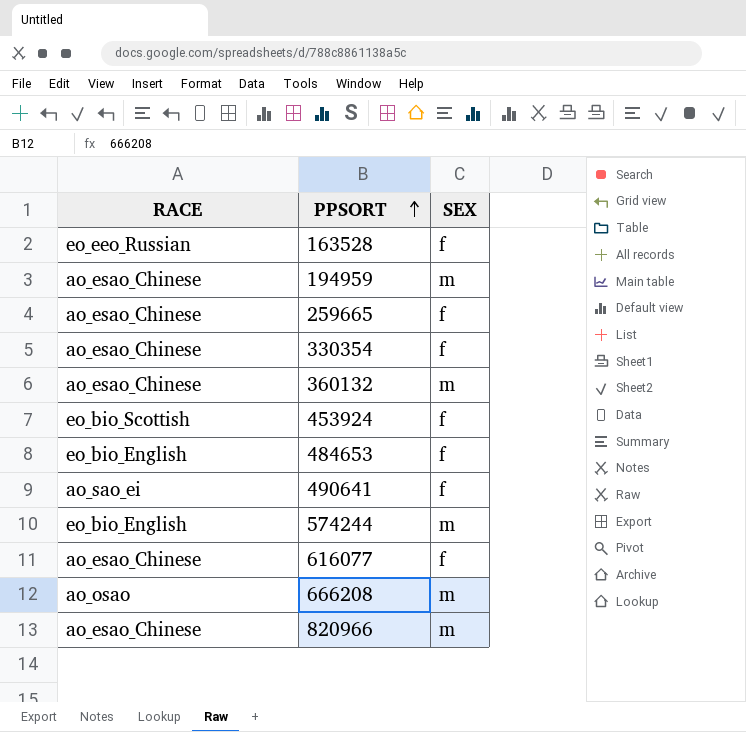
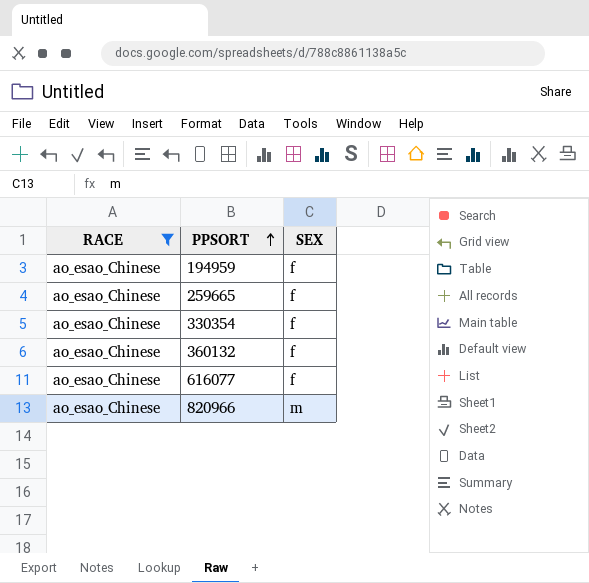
filter: none -> RACE = ao_esao_Chinese
194959 | SEX: m -> f
360132 | SEX: m -> f

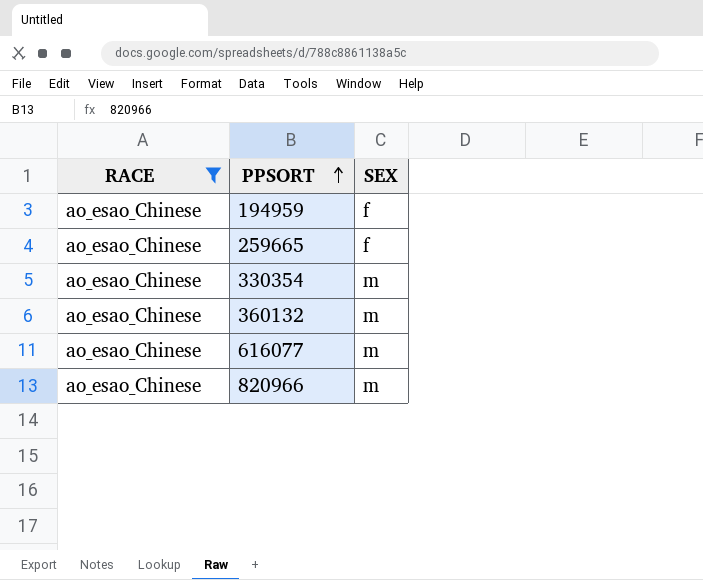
330354 | SEX: f -> m
360132 | SEX: f -> m
616077 | SEX: f -> m

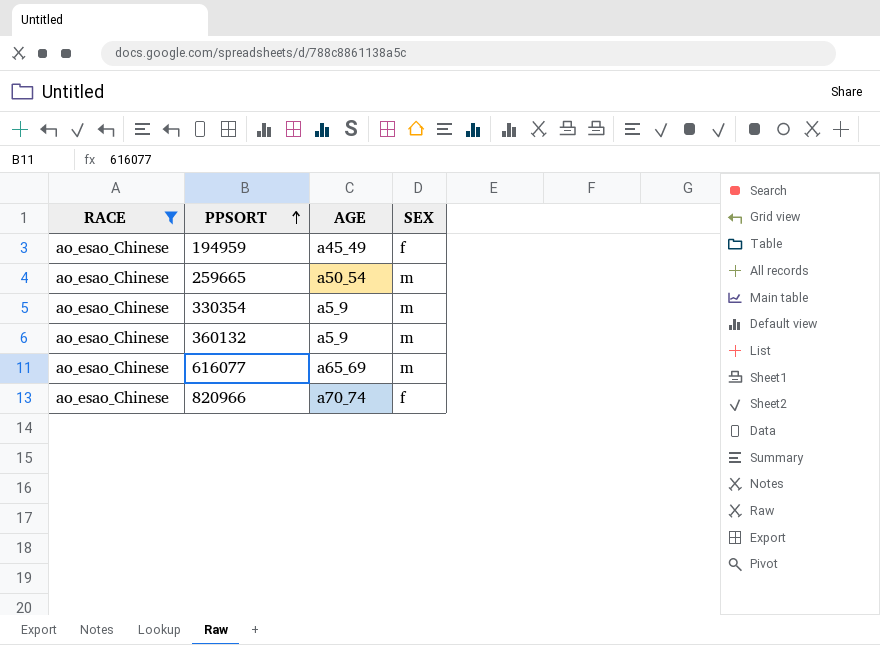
column AGE | position: none -> 3
259665 | SEX: f -> m
820966 | SEX: m -> f

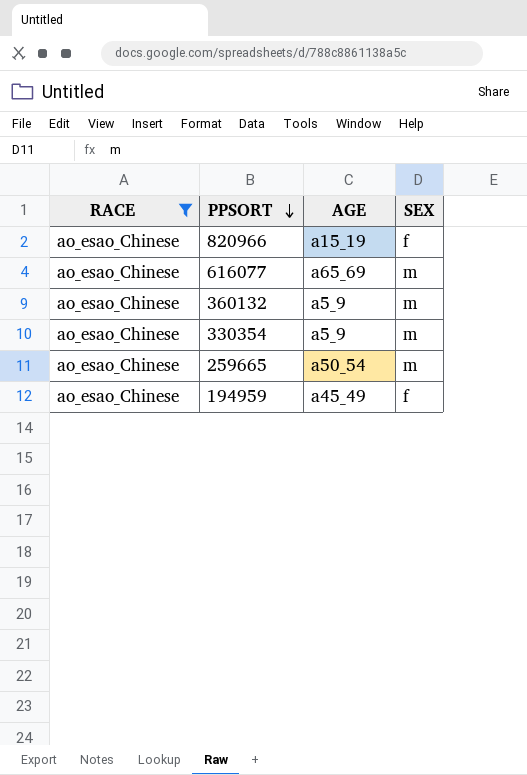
row order: PPSORT ascending -> PPSORT descending
820966 | AGE: a70_74 -> a15_19

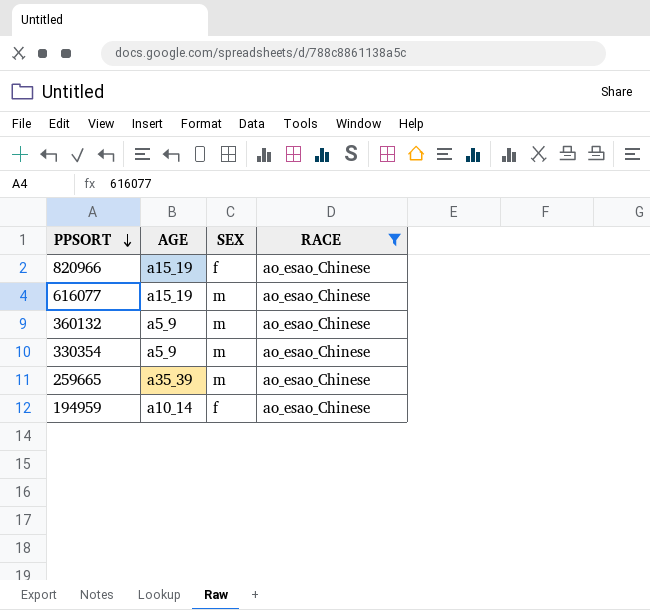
column RACE | position: 1 -> 4
616077 | AGE: a65_69 -> a15_19
259665 | AGE: a50_54 -> a35_39
194959 | AGE: a45_49 -> a10_14

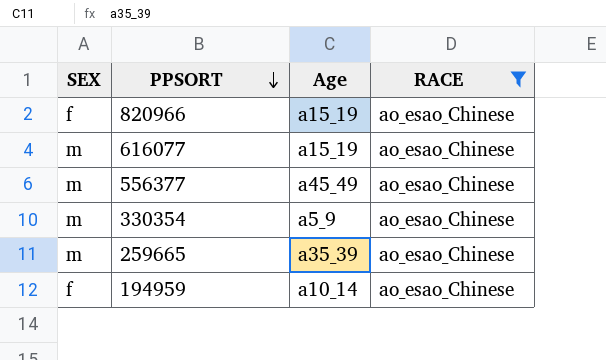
column SEX | position: 3 -> 1
column name: AGE -> Age
row 360132: a5_9 | m | ao_esao_Chinese -> none
row 556377: none -> m | a45_49 | ao_esao_Chinese

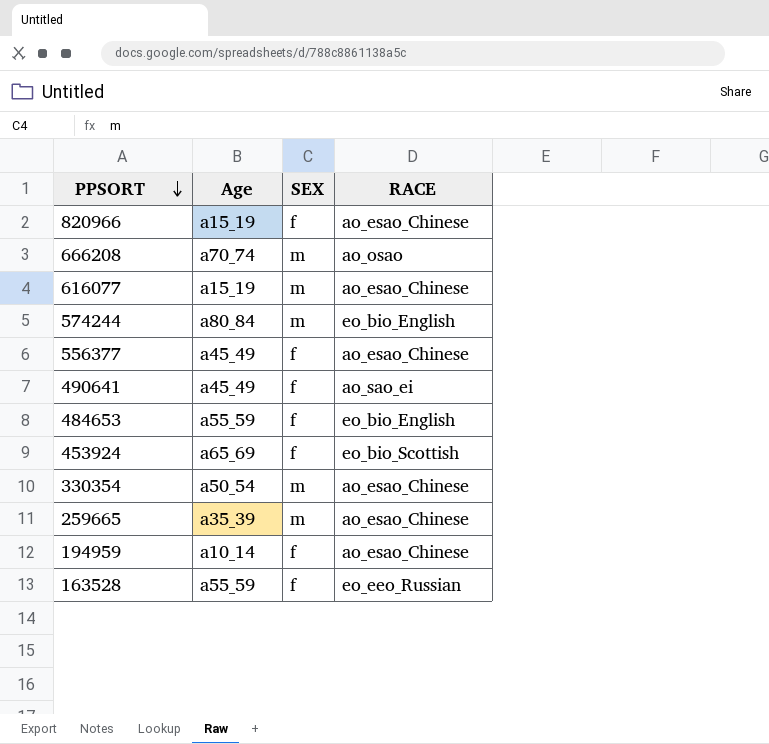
filter: RACE = ao_esao_Chinese -> none
column SEX | position: 1 -> 3
556377 | SEX: m -> f
330354 | Age: a5_9 -> a50_54

